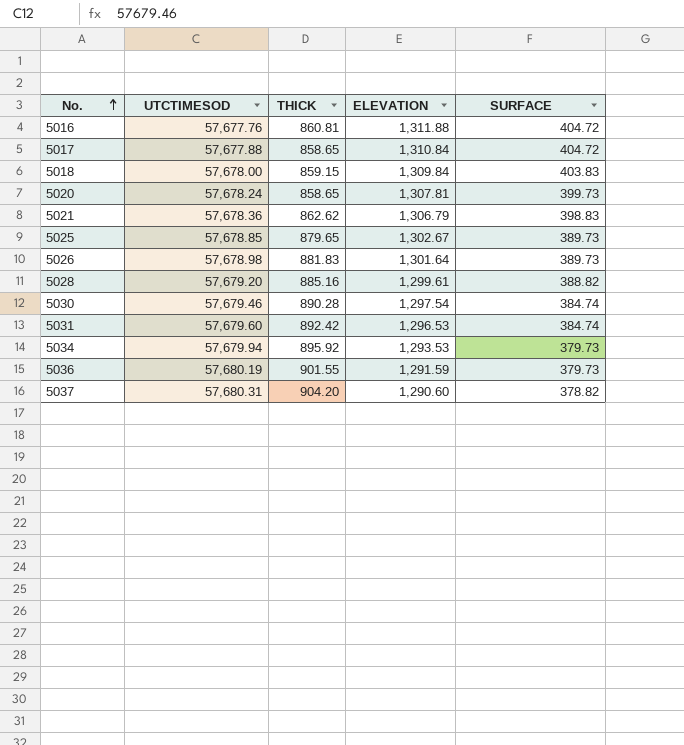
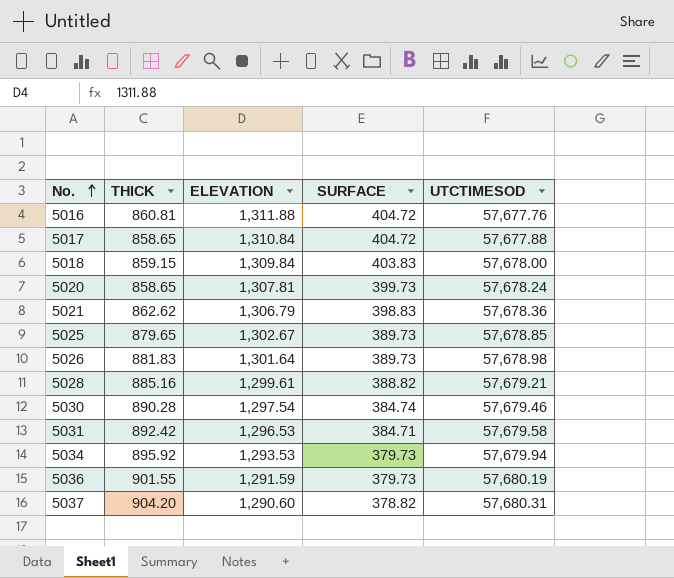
column UTCTIMESOD | position: 2 -> 5
5028 | UTCTIMESOD: 57,679.20 -> 57,679.21
5031 | SURFACE: 384.74 -> 384.71
5031 | UTCTIMESOD: 57,679.60 -> 57,679.58

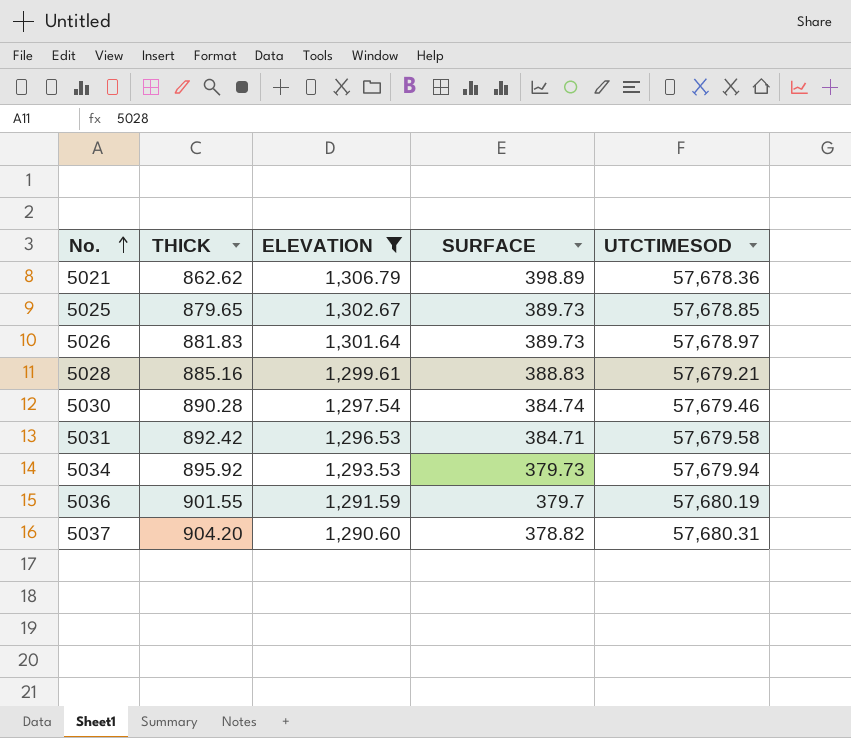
filter: none -> ELEVATION <= 1,306.79
5021 | SURFACE: 398.83 -> 398.89
5026 | UTCTIMESOD: 57,678.98 -> 57,678.97
5028 | SURFACE: 388.82 -> 388.83
5036 | SURFACE: 379.73 -> 379.7

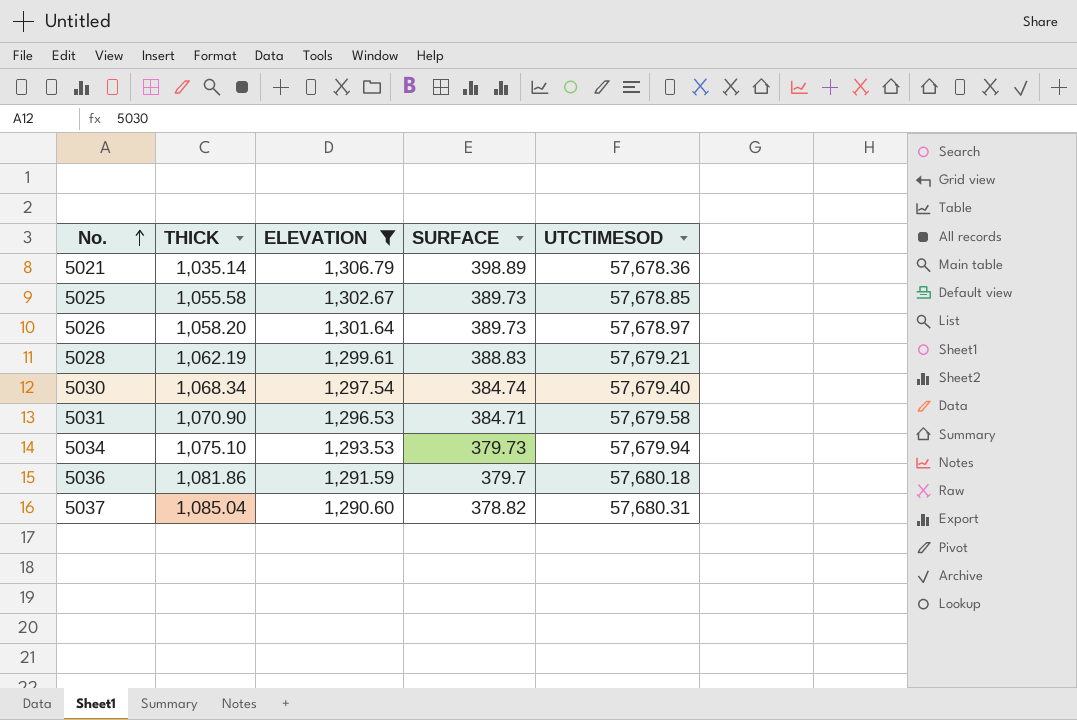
5021 | THICK: 862.62 -> 1,035.14
5025 | THICK: 879.65 -> 1,055.58
5026 | THICK: 881.83 -> 1,058.20
5028 | THICK: 885.16 -> 1,062.19
5030 | THICK: 890.28 -> 1,068.34
5030 | UTCTIMESOD: 57,679.46 -> 57,679.40
5031 | THICK: 892.42 -> 1,070.90
5034 | THICK: 895.92 -> 1,075.10
5036 | THICK: 901.55 -> 1,081.86
5036 | UTCTIMESOD: 57,680.19 -> 57,680.18
5037 | THICK: 904.20 -> 1,085.04

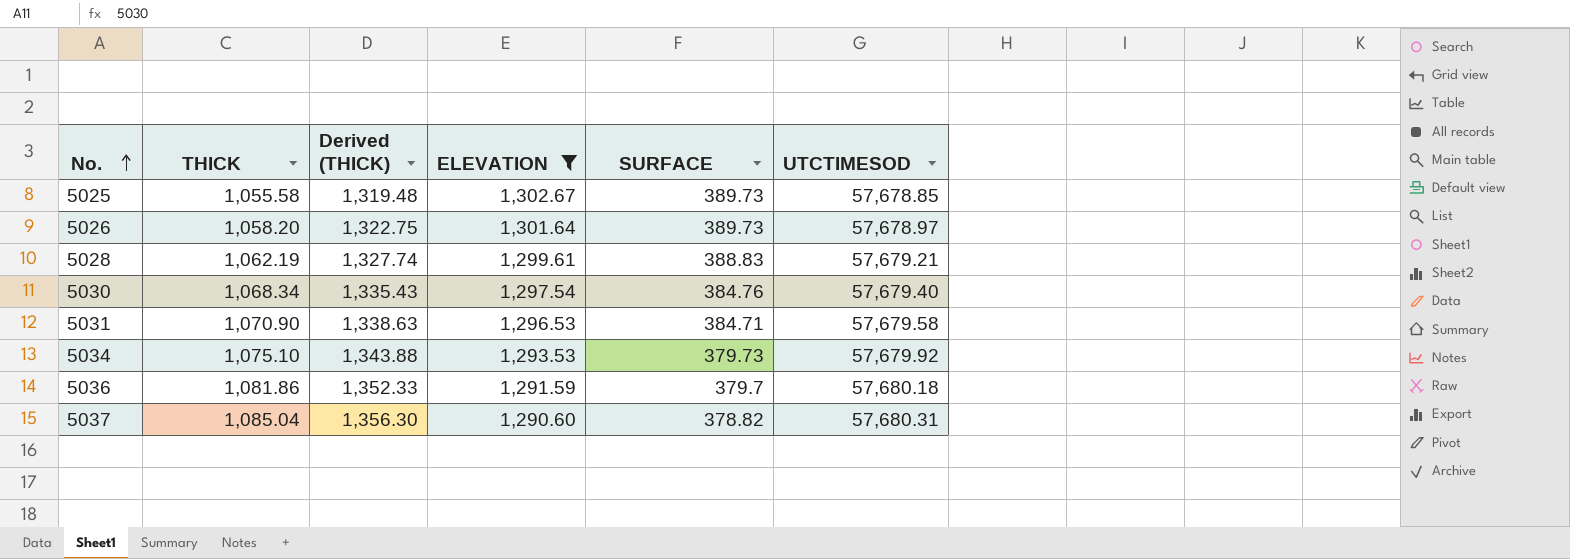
column Derived (THICK) | formula: none -> [THICK] * 1.25
row 5021: 1,035.14 | 1,306.79 | 398.89 | 57,678.36 -> none
5030 | SURFACE: 384.74 -> 384.76
5034 | UTCTIMESOD: 57,679.94 -> 57,679.92

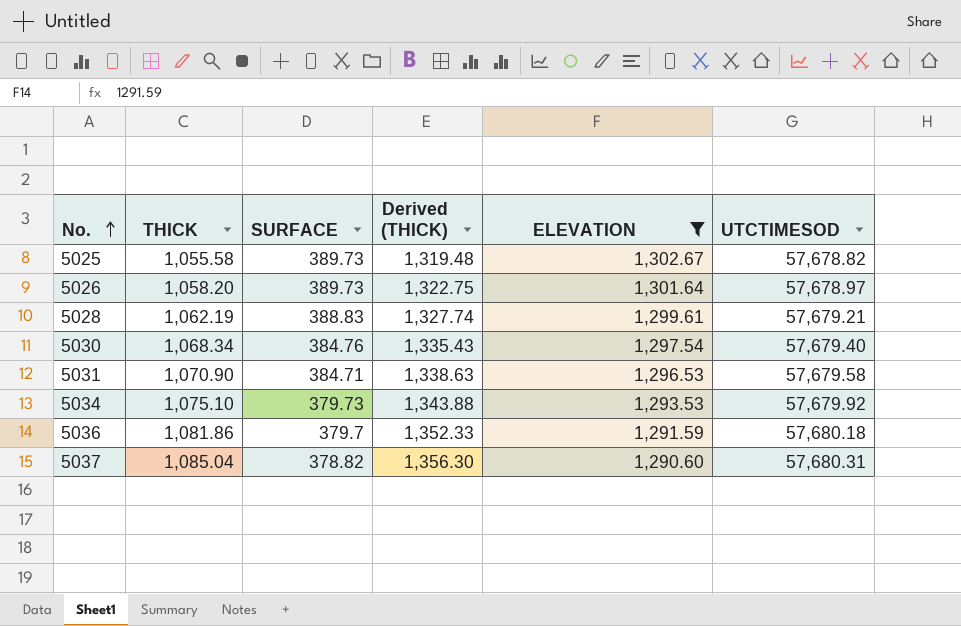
column SURFACE | position: 5 -> 3
5025 | UTCTIMESOD: 57,678.85 -> 57,678.82

